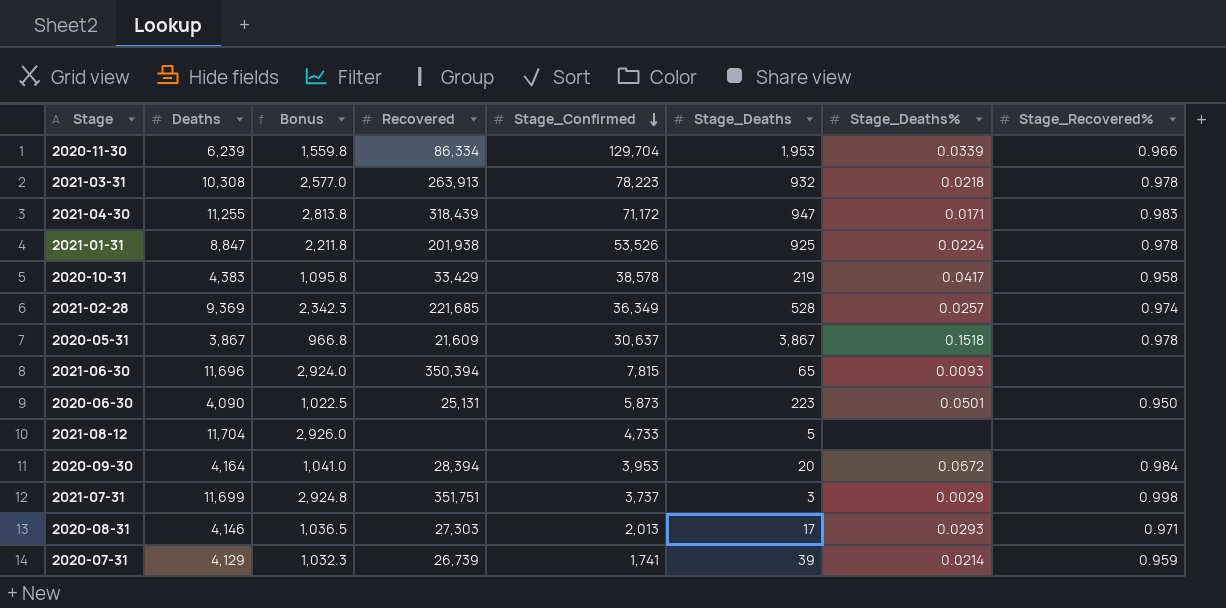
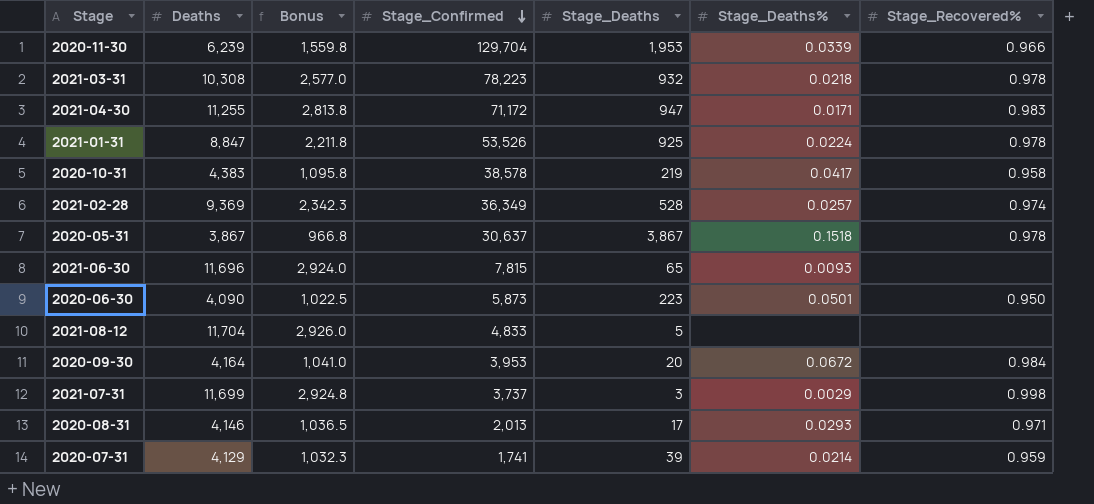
column Recovered | position: 4 -> none
2021-08-12 | Stage_Confirmed: 4,733 -> 4,833

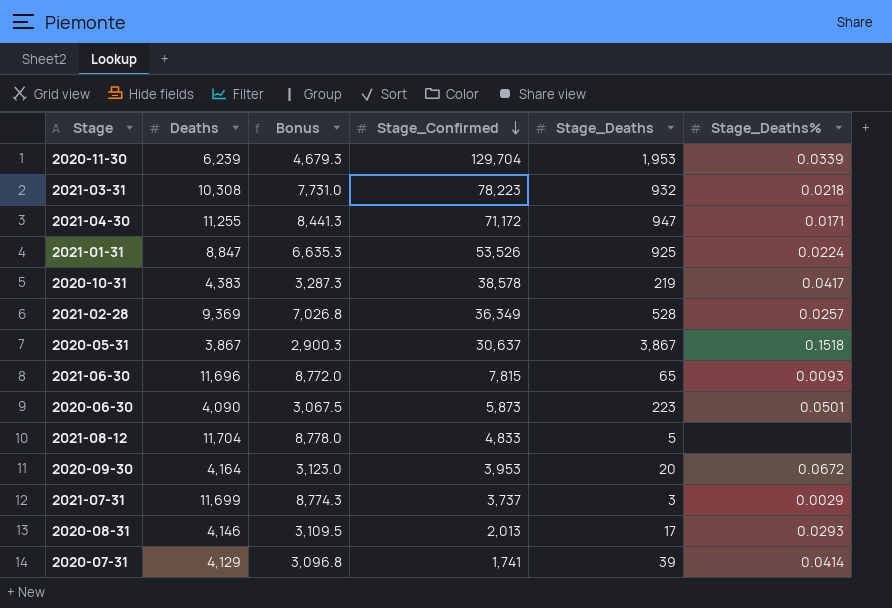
column Stage_Recovered% | position: 7 -> none
column Bonus | formula: [Deaths] * 0.25 -> [Deaths] * 0.75
2020-07-31 | Stage_Deaths%: 0.0214 -> 0.0414

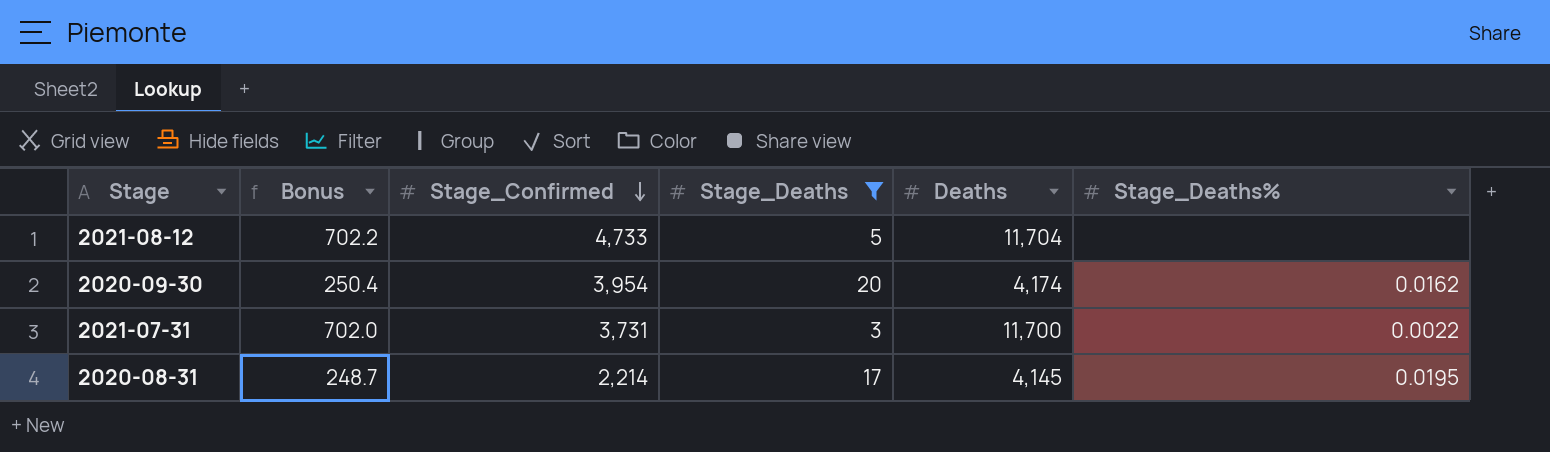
filter: none -> Stage_Deaths <= 20
column Bonus | formula: [Deaths] * 0.75 -> [Deaths] * 0.06
column Deaths | position: 2 -> 5
2021-08-12 | Stage_Confirmed: 4,833 -> 4,733
2020-09-30 | Stage_Confirmed: 3,953 -> 3,954
2020-09-30 | Deaths: 4,164 -> 4,174
2020-09-30 | Stage_Deaths%: 0.0672 -> 0.0162
2021-07-31 | Stage_Confirmed: 3,737 -> 3,731
2021-07-31 | Deaths: 11,699 -> 11,700
2021-07-31 | Stage_Deaths%: 0.0029 -> 0.0022
2020-08-31 | Stage_Confirmed: 2,013 -> 2,214
2020-08-31 | Deaths: 4,146 -> 4,145
2020-08-31 | Stage_Deaths%: 0.0293 -> 0.0195

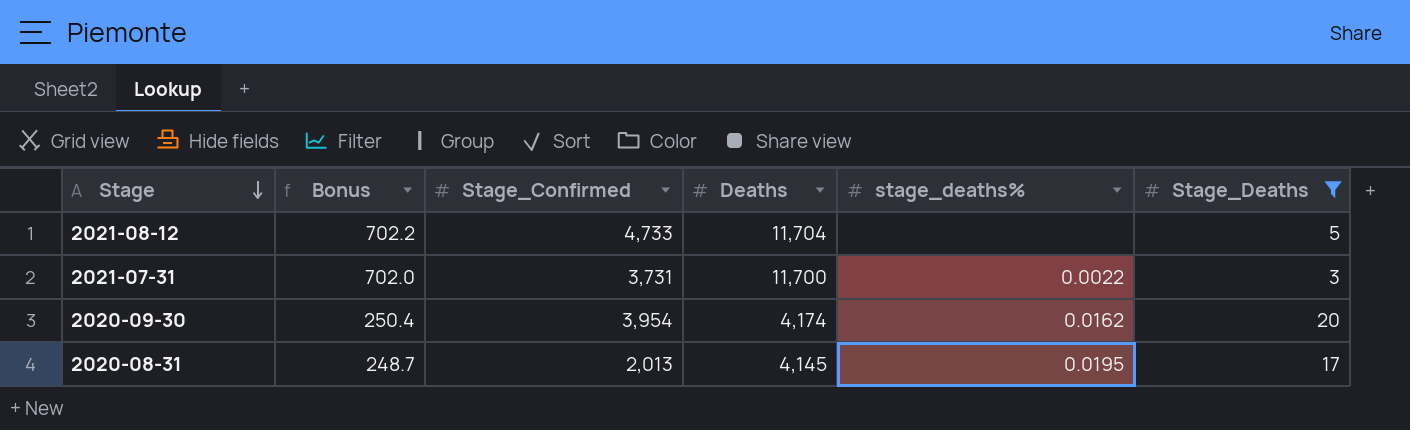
row order: Stage_Confirmed descending -> Stage descending
column name: Stage_Deaths% -> stage_deaths%
column Stage_Deaths | position: 4 -> 6
2020-08-31 | Stage_Confirmed: 2,214 -> 2,013

